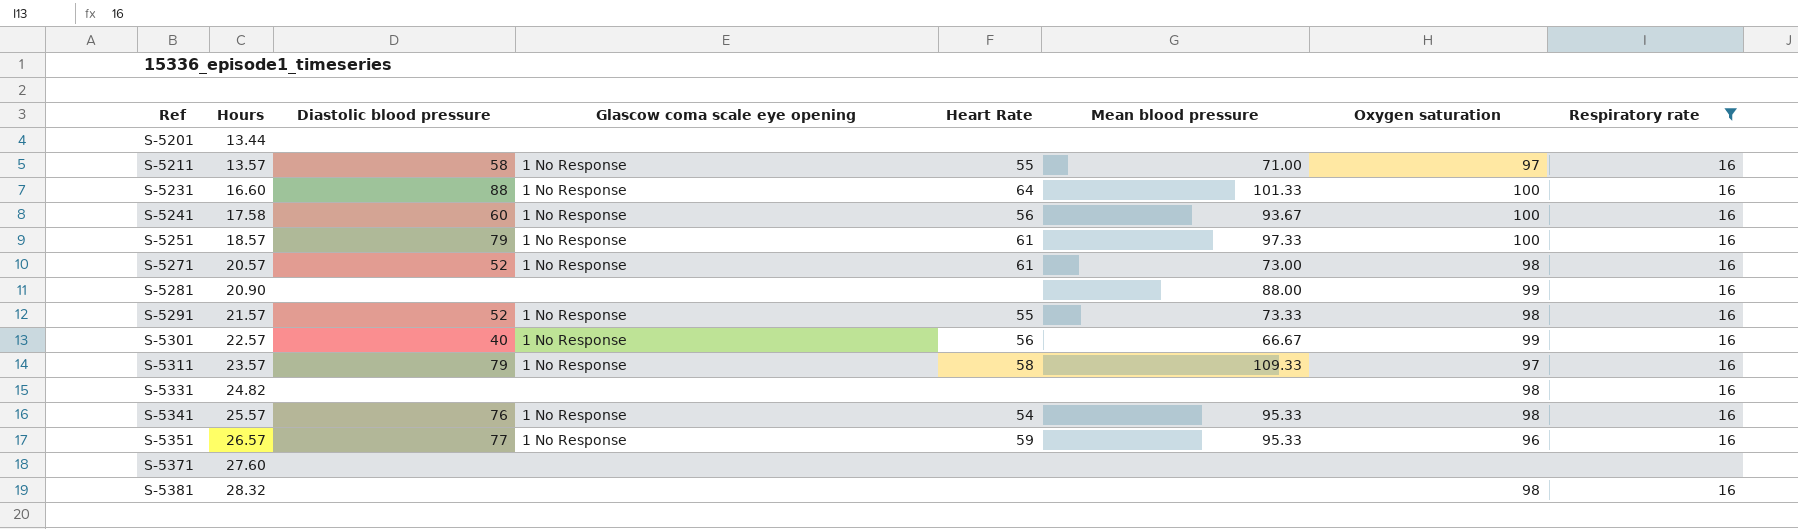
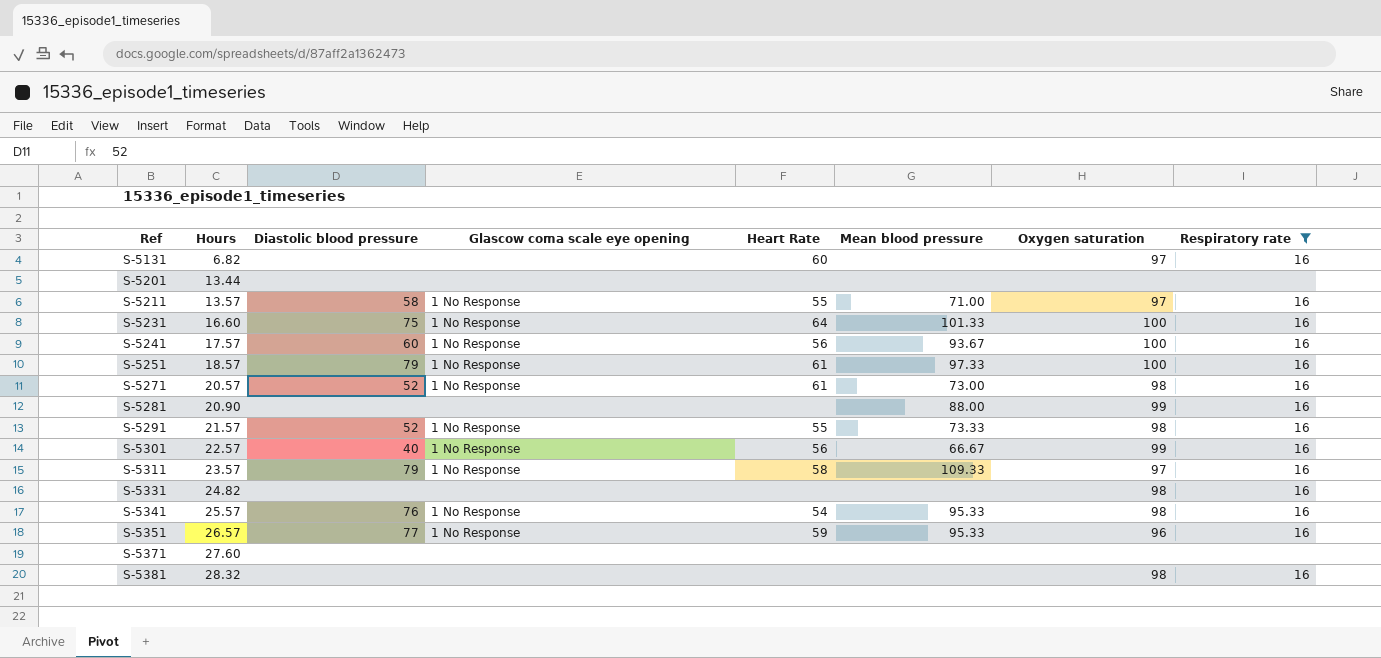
row S-5131: none -> 6.82 | none | none | 60 | none | 97 | 16
S-5231 | Diastolic blood pressure: 88 -> 75
S-5241 | Hours: 17.58 -> 17.57

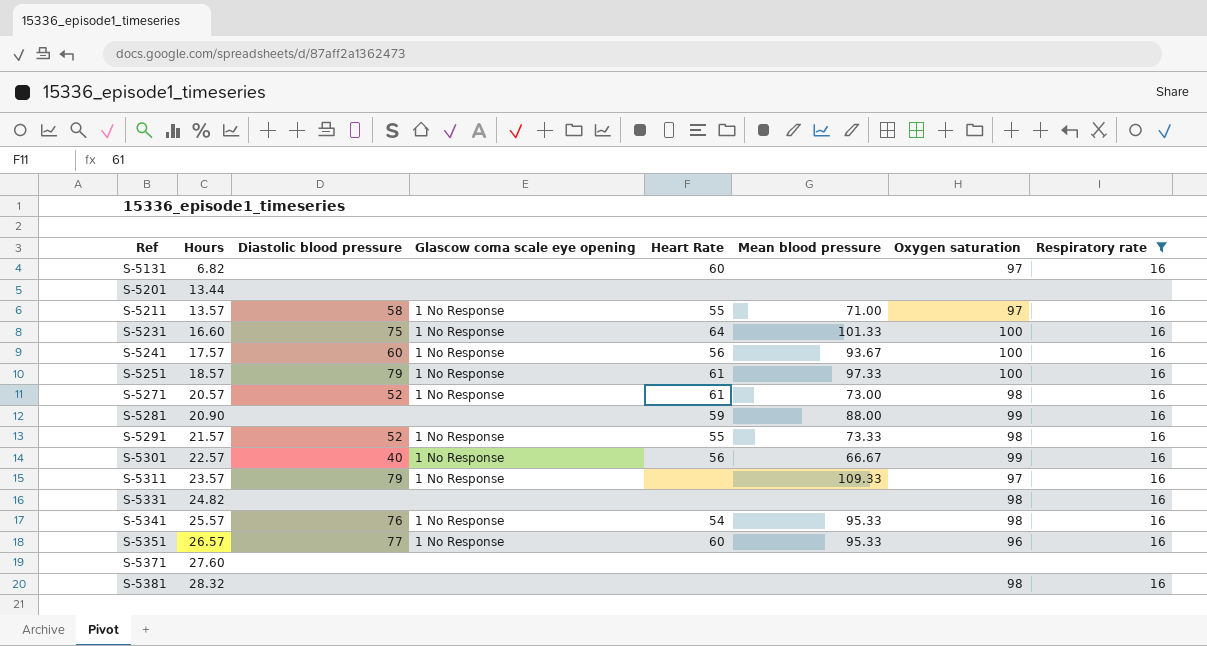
S-5281 | Heart Rate: none -> 59
S-5311 | Heart Rate: 58 -> none
S-5351 | Heart Rate: 59 -> 60

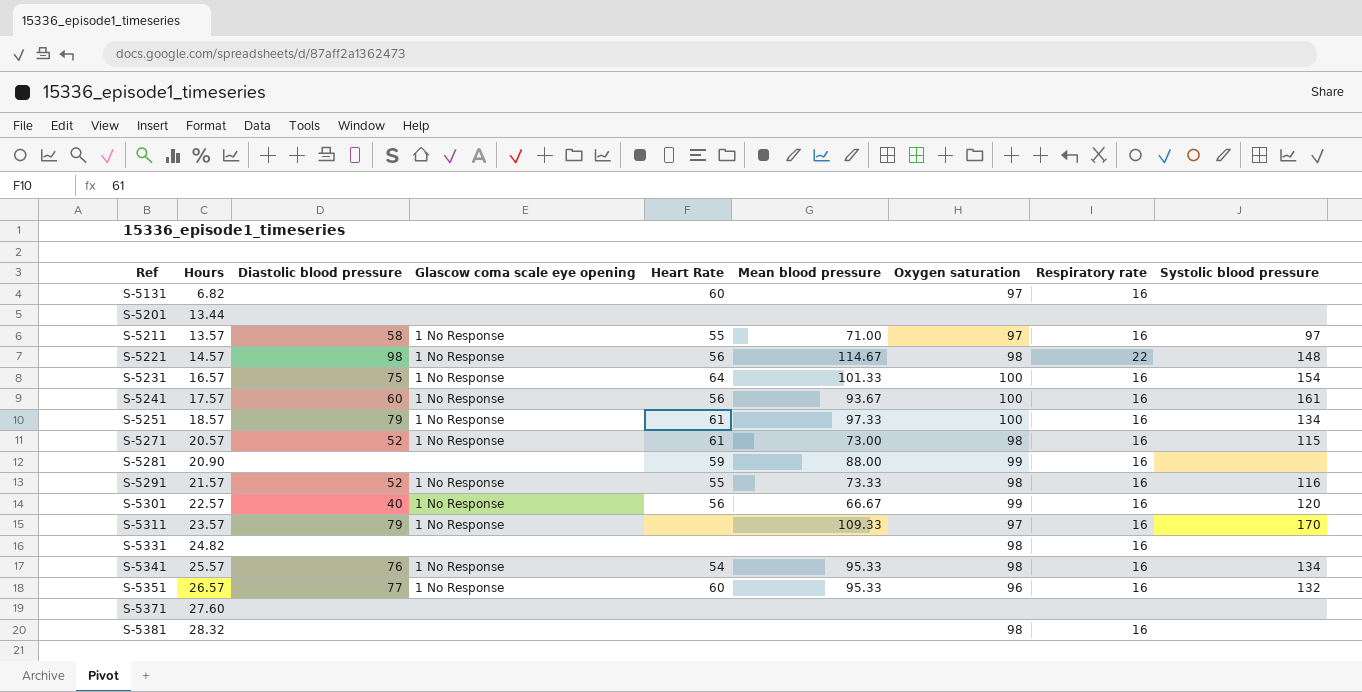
filter: Respiratory rate != 22 -> none
column Systolic blood pressure | position: none -> 9
S-5231 | Hours: 16.60 -> 16.57

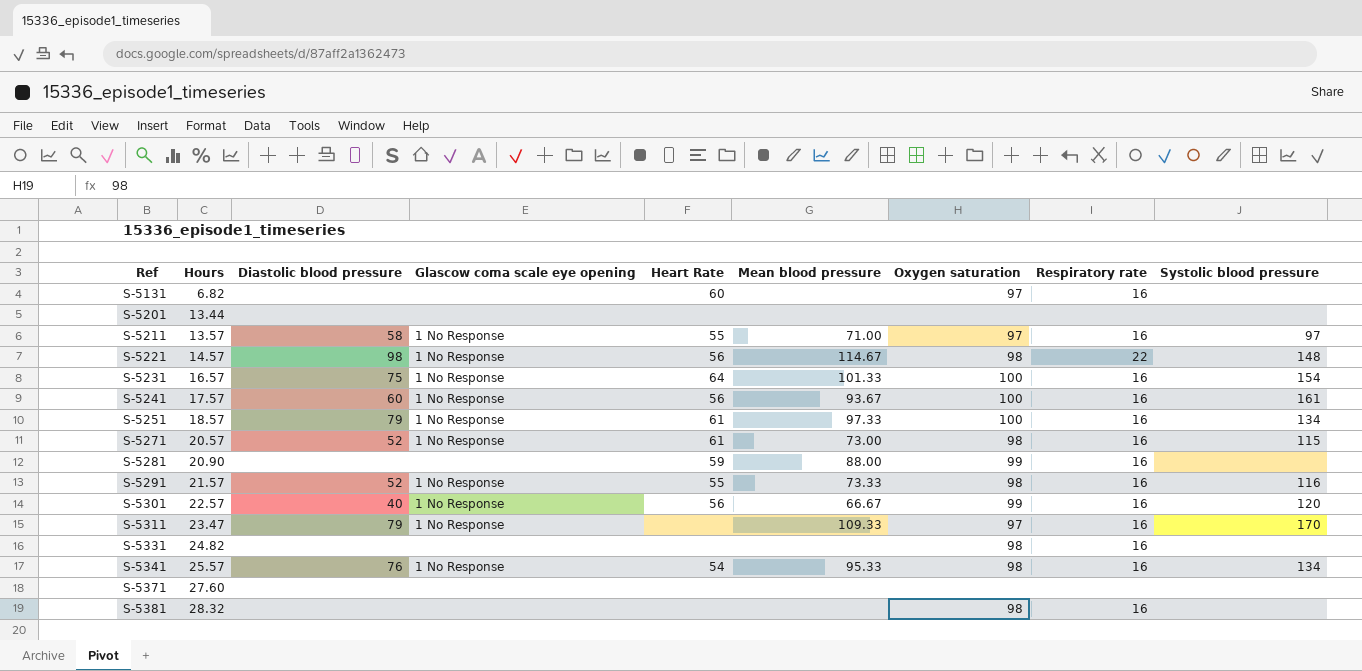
row S-5351: 26.57 | 77 | 1 No Response | 60 | 95.33 | 96 | 16 | 132 -> none
S-5311 | Hours: 23.57 -> 23.47

